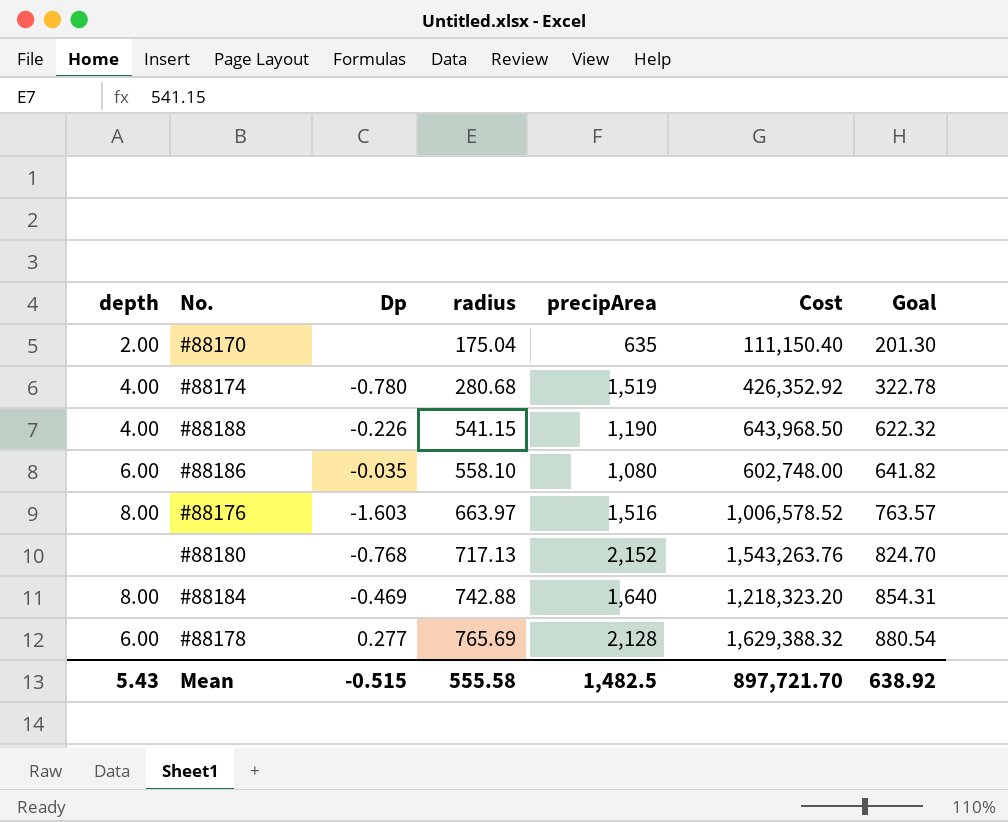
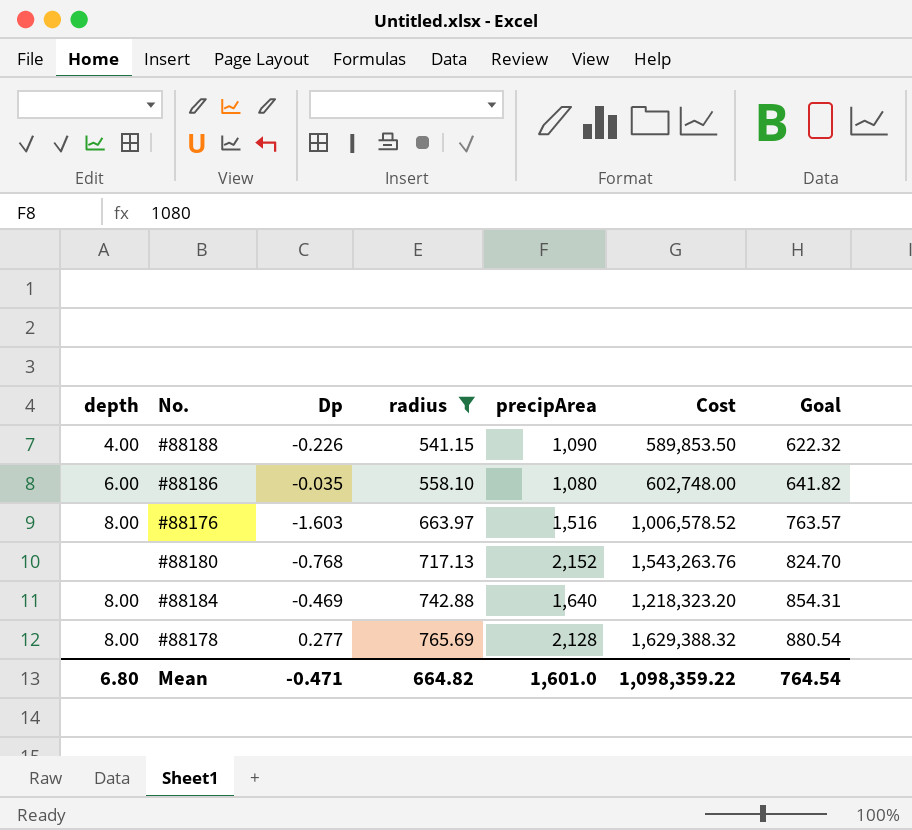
filter: none -> radius >= 541.15
#88188 | precipArea: 1,190 -> 1,090
#88188 | Cost: 643,968.50 -> 589,853.50
#88178 | depth: 6.00 -> 8.00
Mean | depth: 5.43 -> 6.80
Mean | Dp: -0.515 -> -0.471
Mean | radius: 555.58 -> 664.82
Mean | precipArea: 1,482.5 -> 1,601.0
Mean | Cost: 897,721.70 -> 1,098,359.22
Mean | Goal: 638.92 -> 764.54

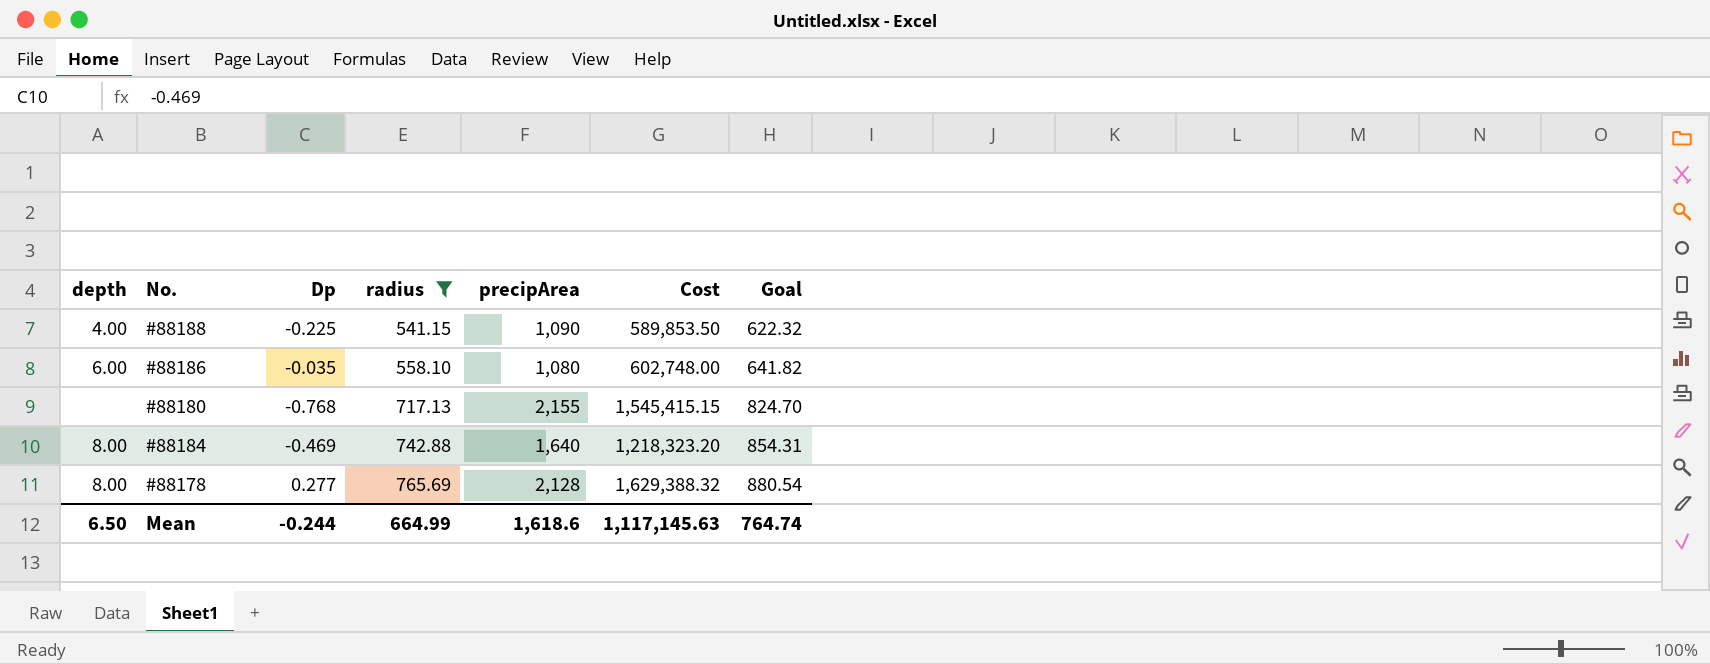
row #88176: 8.00 | -1.603 | 663.97 | 1,516 | 1,006,578.52 | 763.57 -> none
#88188 | Dp: -0.226 -> -0.225
#88180 | precipArea: 2,152 -> 2,155
#88180 | Cost: 1,543,263.76 -> 1,545,415.15
Mean | depth: 6.80 -> 6.50
Mean | Dp: -0.471 -> -0.244
Mean | radius: 664.82 -> 664.99
Mean | precipArea: 1,601.0 -> 1,618.6
Mean | Cost: 1,098,359.22 -> 1,117,145.63
Mean | Goal: 764.54 -> 764.74

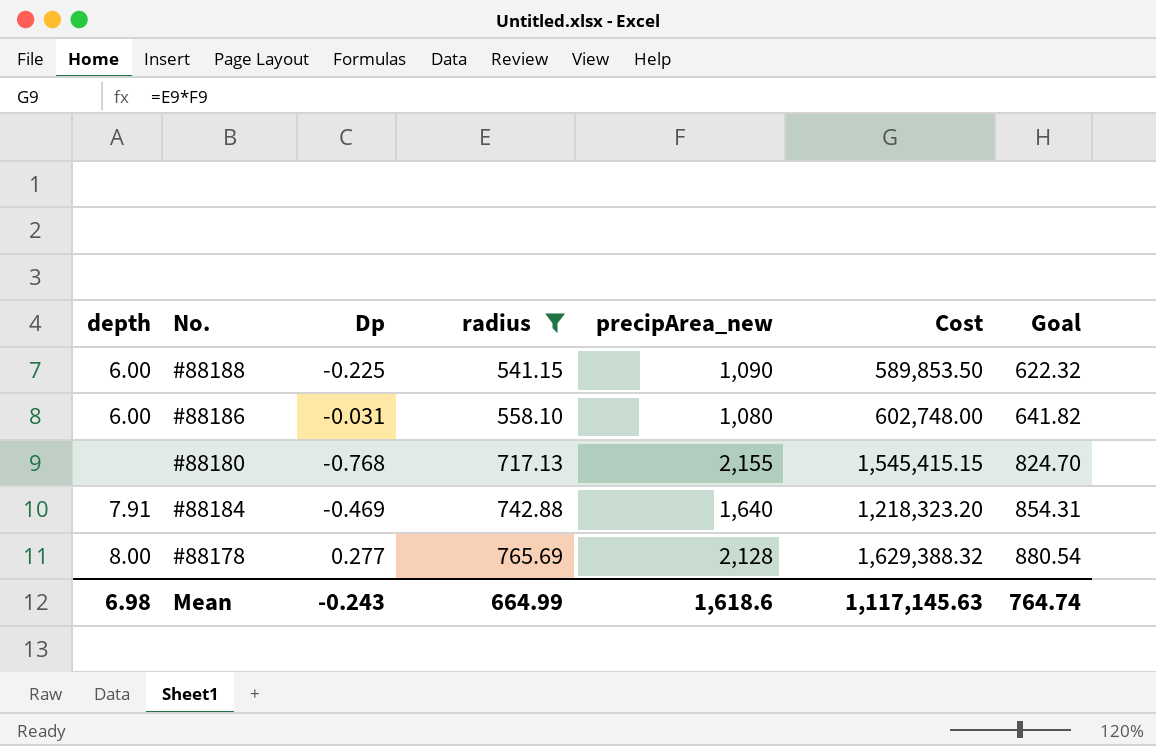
column name: precipArea -> precipArea_new
#88188 | depth: 4.00 -> 6.00
#88186 | Dp: -0.035 -> -0.031
#88184 | depth: 8.00 -> 7.91
Mean | depth: 6.50 -> 6.98
Mean | Dp: -0.244 -> -0.243

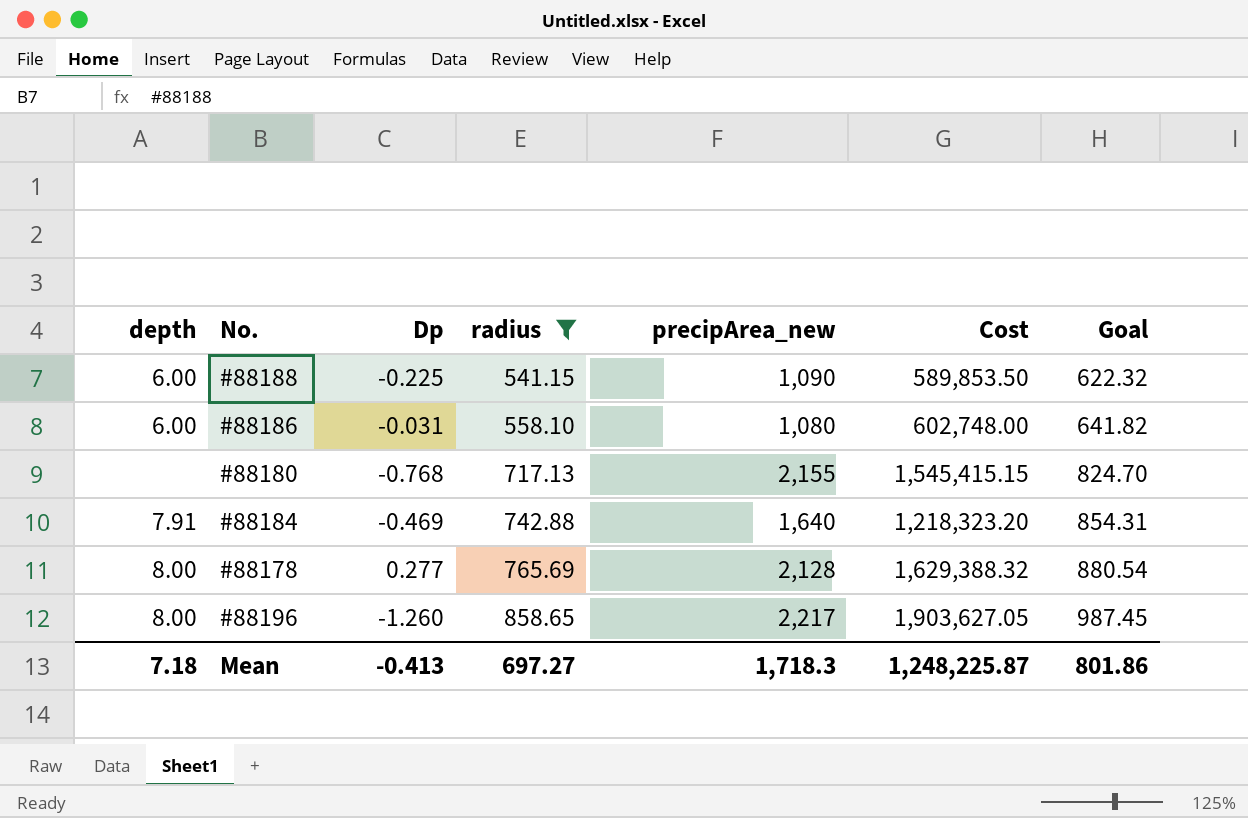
row #88196: none -> 8.00 | -1.260 | 858.65 | 2,217 | 1,903,627.05 | 987.45
Mean | depth: 6.98 -> 7.18
Mean | Dp: -0.243 -> -0.413
Mean | radius: 664.99 -> 697.27
Mean | precipArea_new: 1,618.6 -> 1,718.3
Mean | Cost: 1,117,145.63 -> 1,248,225.87
Mean | Goal: 764.74 -> 801.86

